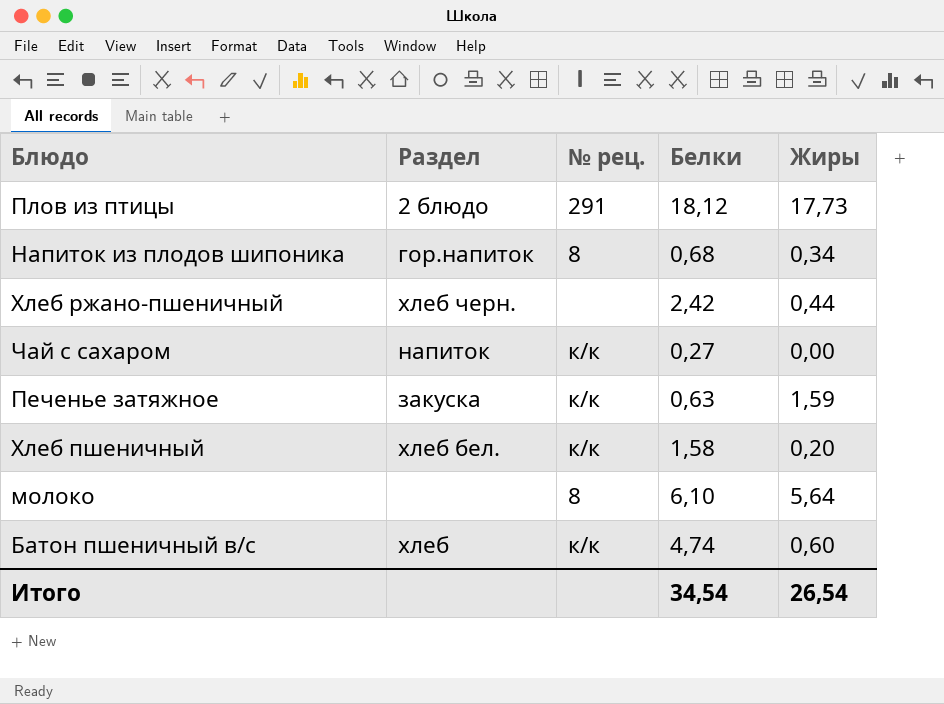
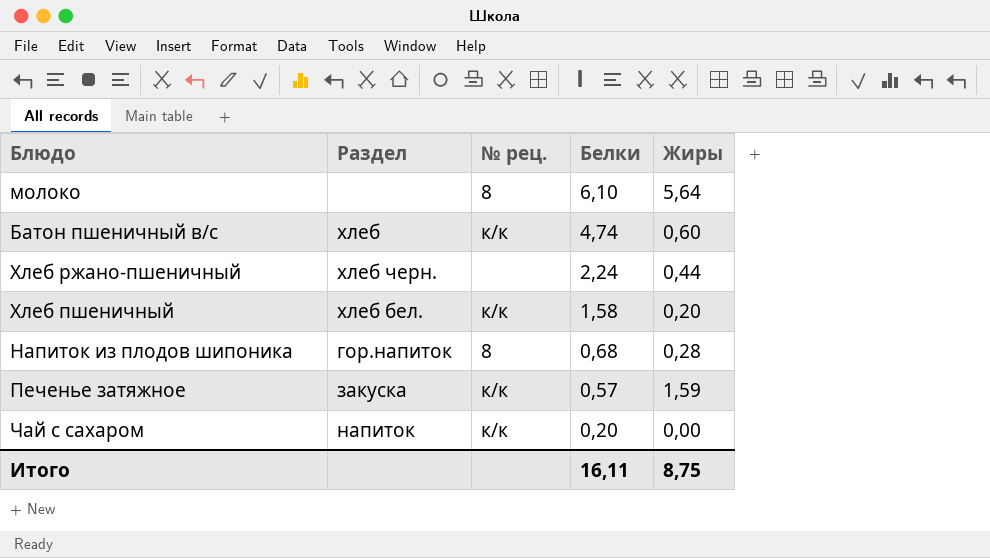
row order: none -> Белки descending
row Плов из птицы: 2 блюдо | 291 | 18,12 | 17,73 -> none
Хлеб ржано-пшеничный | Белки: 2,42 -> 2,24
Напиток из плодов шипоника | Жиры: 0,34 -> 0,28
Печенье затяжное | Белки: 0,63 -> 0,57
Чай с сахаром | Белки: 0,27 -> 0,20
Итого | Белки: 34,54 -> 16,11
Итого | Жиры: 26,54 -> 8,75

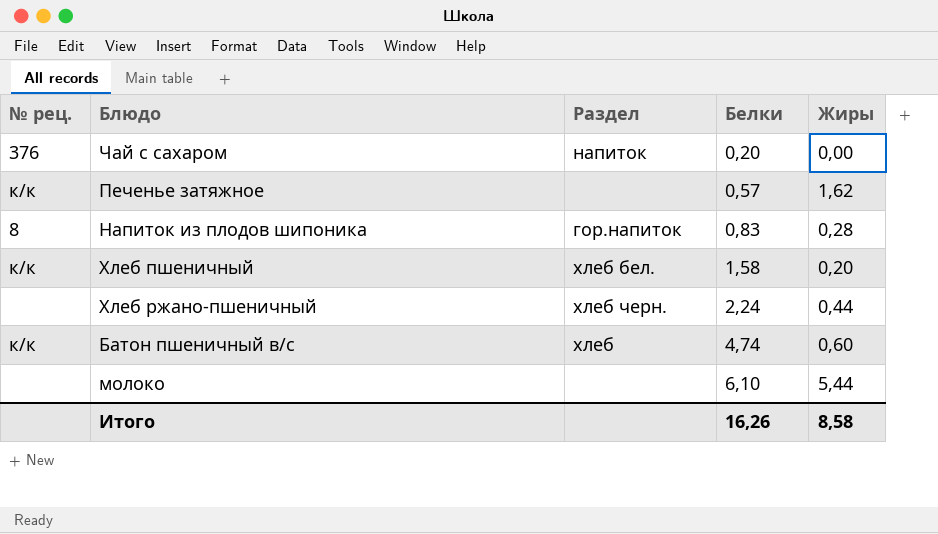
row order: Белки descending -> Белки ascending
column № рец. | position: 3 -> 1
Чай с сахаром | № рец.: к/к -> 376
Печенье затяжное | Раздел: закуска -> none
Печенье затяжное | Жиры: 1,59 -> 1,62
Напиток из плодов шипоника | Белки: 0,68 -> 0,83
молоко | № рец.: 8 -> none
молоко | Жиры: 5,64 -> 5,44
Итого | Белки: 16,11 -> 16,26
Итого | Жиры: 8,75 -> 8,58

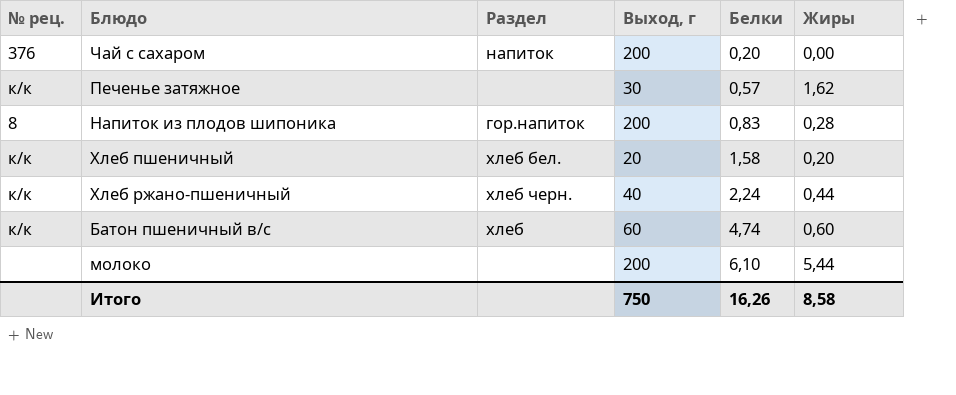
column Выход, г | position: none -> 4
Хлеб ржано-пшеничный | № рец.: none -> к/к

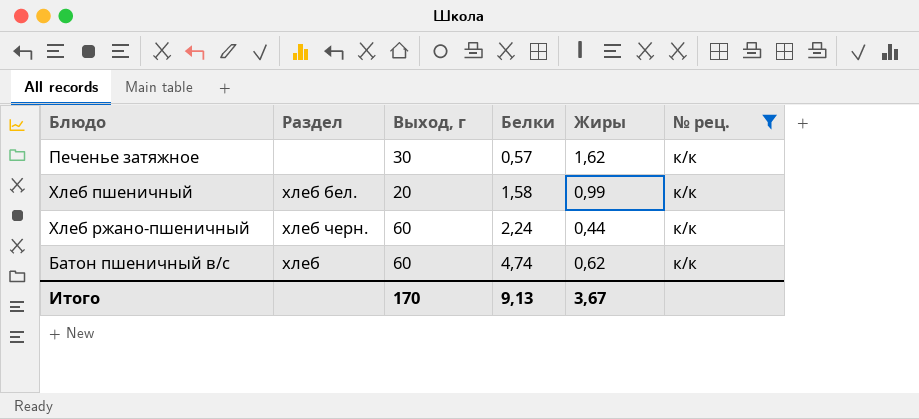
filter: none -> № рец. = к/к
column № рец. | position: 1 -> 6
Хлеб пшеничный | Жиры: 0,20 -> 0,99
Хлеб ржано-пшеничный | Выход, г: 40 -> 60
Батон пшеничный в/с | Жиры: 0,60 -> 0,62
Итого | Выход, г: 750 -> 170
Итого | Белки: 16,26 -> 9,13
Итого | Жиры: 8,58 -> 3,67

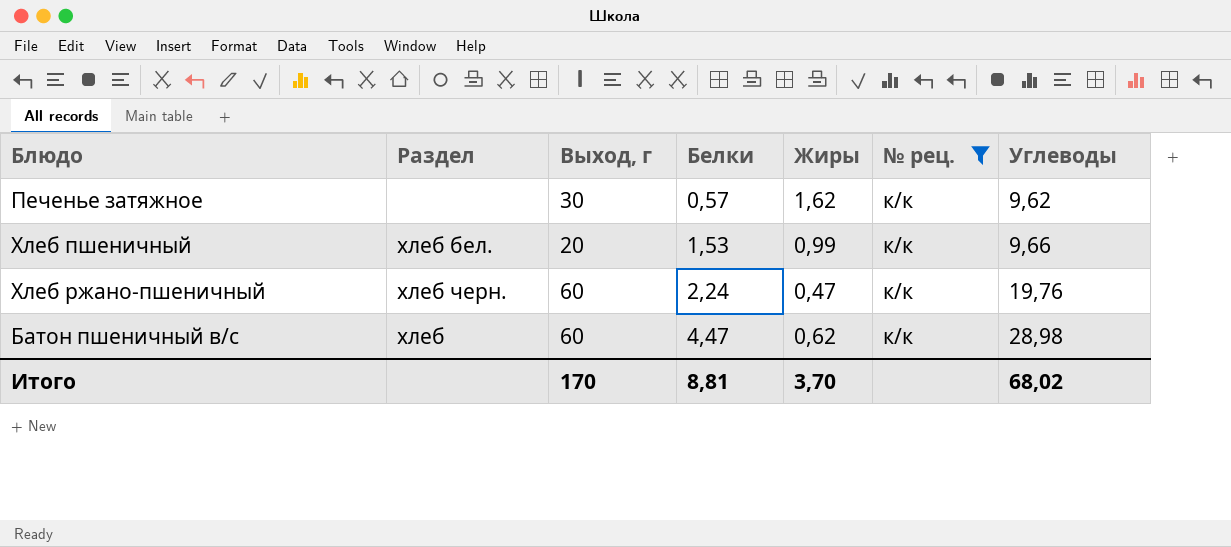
column Углеводы | position: none -> 7
Хлеб пшеничный | Белки: 1,58 -> 1,53
Хлеб ржано-пшеничный | Жиры: 0,44 -> 0,47
Батон пшеничный в/с | Белки: 4,74 -> 4,47
Итого | Белки: 9,13 -> 8,81
Итого | Жиры: 3,67 -> 3,70

